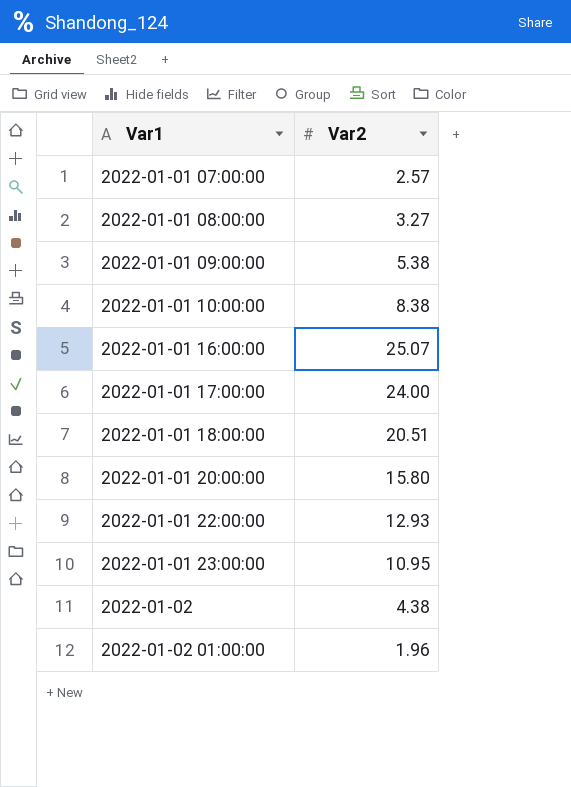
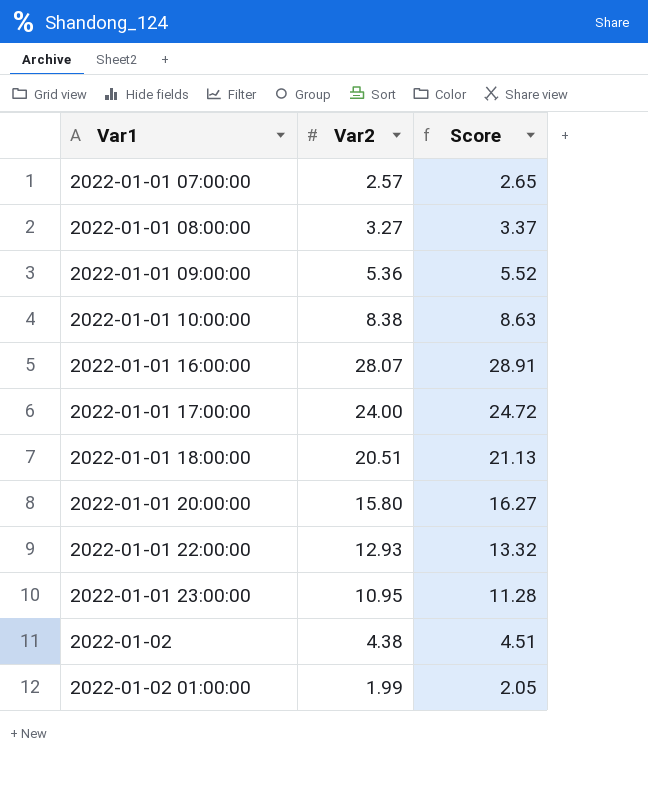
column Score | formula: none -> [Var2] * 1.03
2022-01-01 09:00:00 | Var2: 5.38 -> 5.36
2022-01-01 16:00:00 | Var2: 25.07 -> 28.07
2022-01-02 01:00:00 | Var2: 1.96 -> 1.99

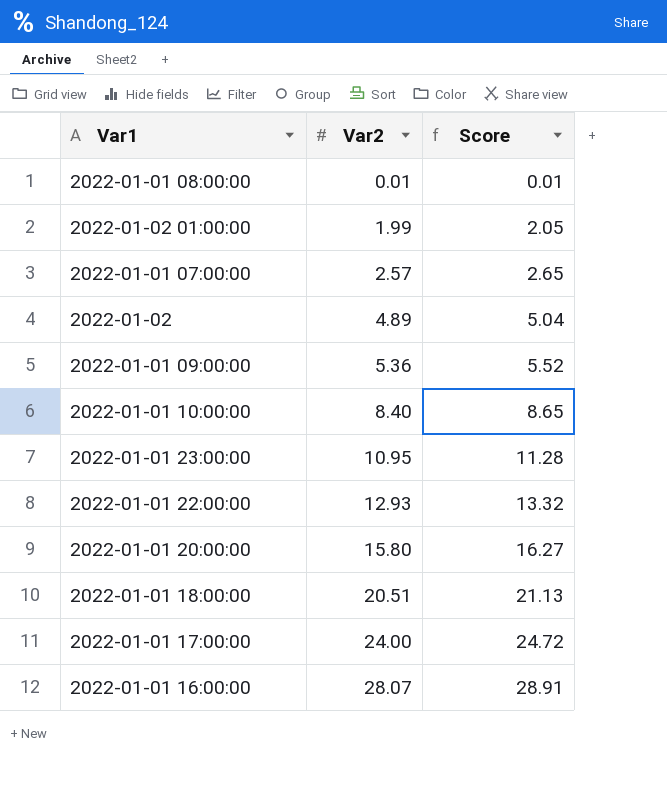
row order: Var1 ascending -> Var2 ascending
2022-01-01 08:00:00 | Var2: 3.27 -> 0.01
2022-01-01 08:00:00 | Score: 3.37 -> 0.01
2022-01-02 | Var2: 4.38 -> 4.89
2022-01-02 | Score: 4.51 -> 5.04
2022-01-01 10:00:00 | Var2: 8.38 -> 8.40
2022-01-01 10:00:00 | Score: 8.63 -> 8.65

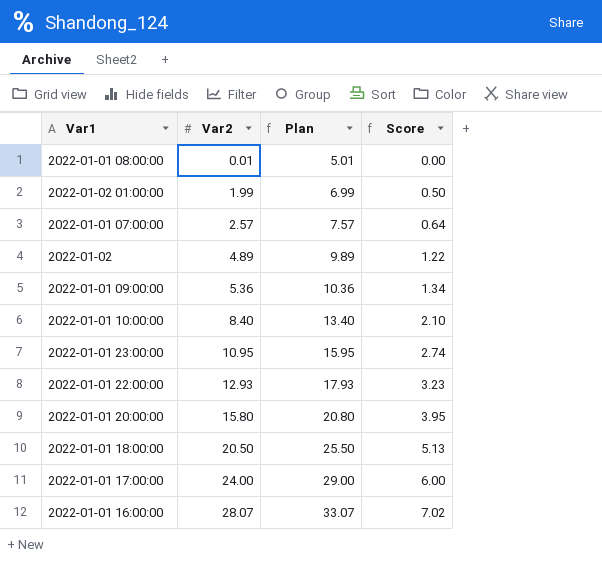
column Plan | formula: none -> [Var2] + 5
column Score | formula: [Var2] * 1.03 -> [Var2] * 0.25
2022-01-01 18:00:00 | Var2: 20.51 -> 20.50

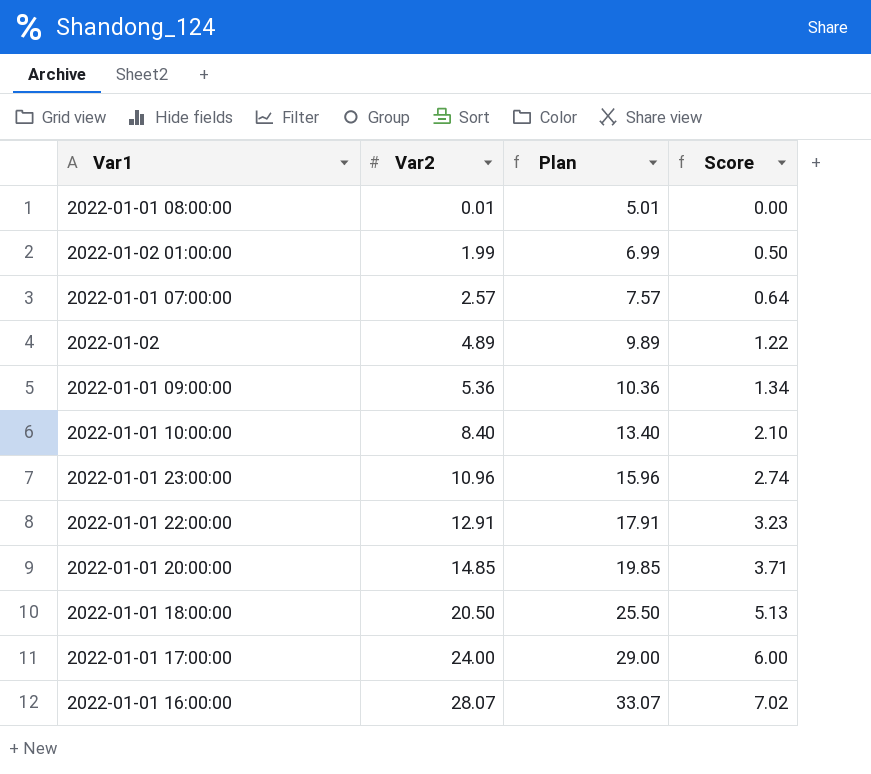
2022-01-01 23:00:00 | Var2: 10.95 -> 10.96
2022-01-01 23:00:00 | Plan: 15.95 -> 15.96
2022-01-01 22:00:00 | Var2: 12.93 -> 12.91
2022-01-01 22:00:00 | Plan: 17.93 -> 17.91
2022-01-01 20:00:00 | Var2: 15.80 -> 14.85
2022-01-01 20:00:00 | Plan: 20.80 -> 19.85
2022-01-01 20:00:00 | Score: 3.95 -> 3.71

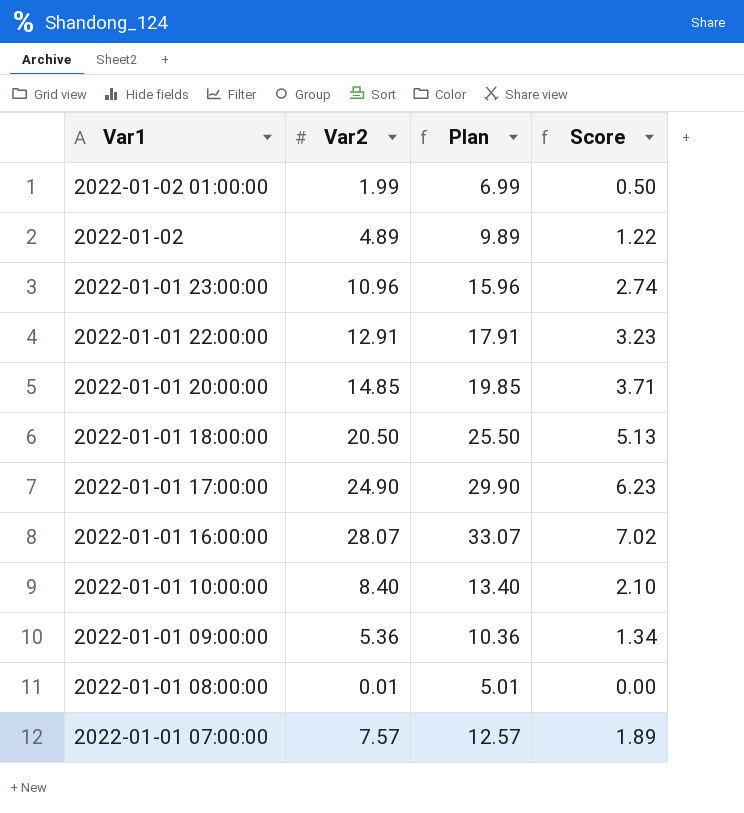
row order: Var2 ascending -> Var1 descending
2022-01-01 17:00:00 | Var2: 24.00 -> 24.90
2022-01-01 17:00:00 | Plan: 29.00 -> 29.90
2022-01-01 17:00:00 | Score: 6.00 -> 6.23
2022-01-01 07:00:00 | Var2: 2.57 -> 7.57
2022-01-01 07:00:00 | Plan: 7.57 -> 12.57
2022-01-01 07:00:00 | Score: 0.64 -> 1.89

